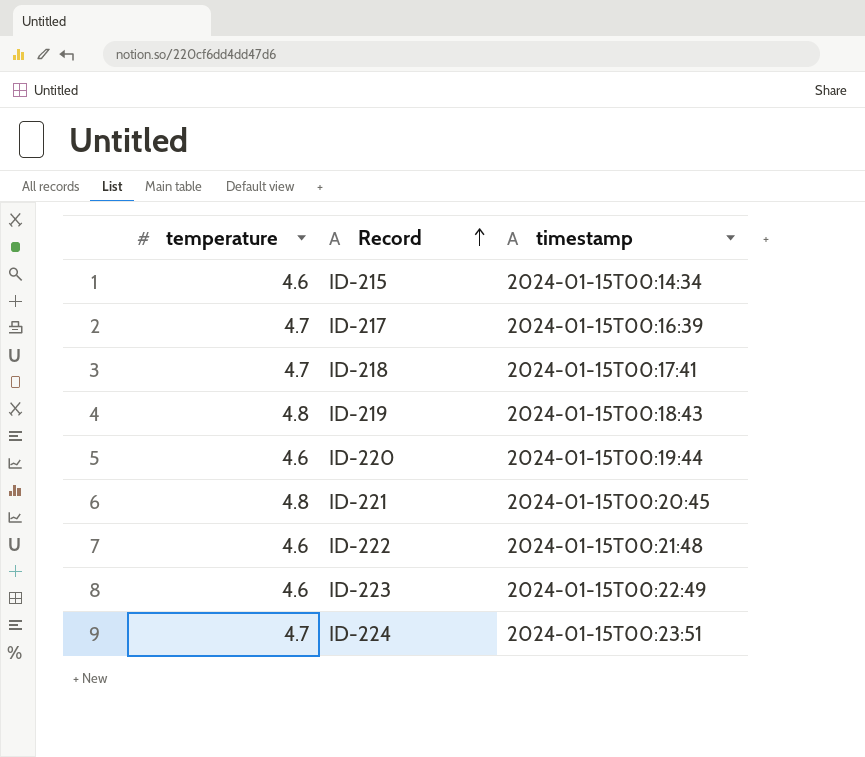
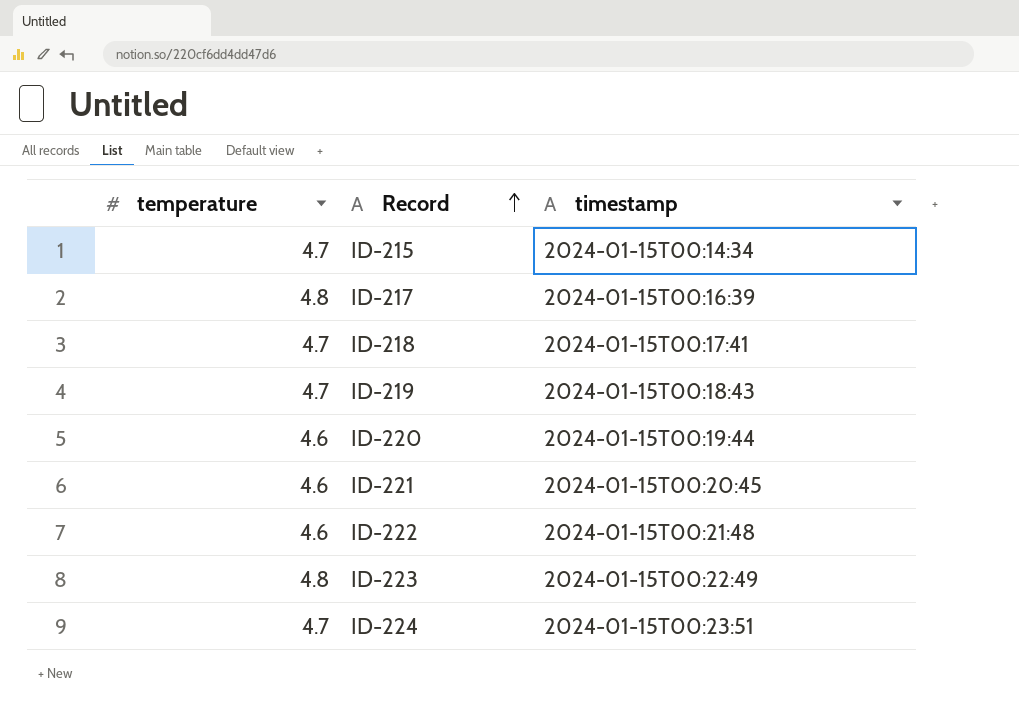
ID-215 | temperature: 4.6 -> 4.7
ID-217 | temperature: 4.7 -> 4.8
ID-219 | temperature: 4.8 -> 4.7
ID-221 | temperature: 4.8 -> 4.6
ID-223 | temperature: 4.6 -> 4.8

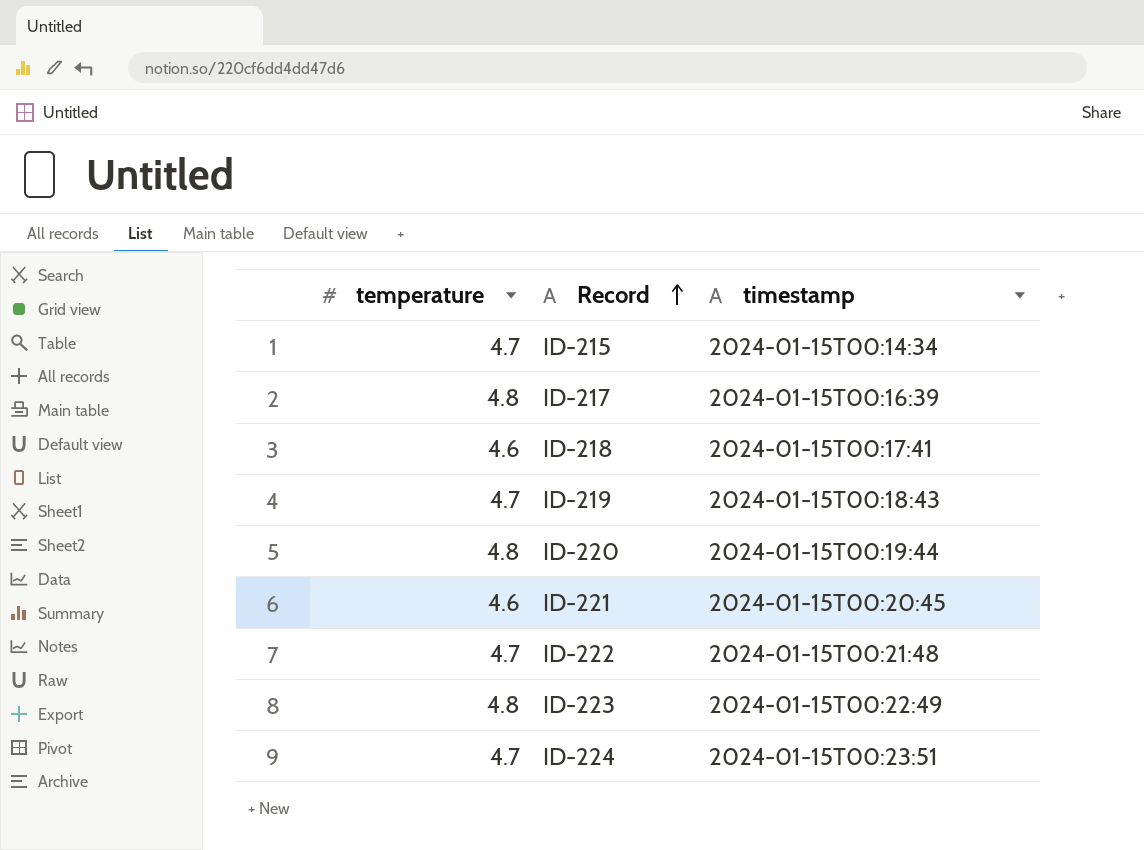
ID-218 | temperature: 4.7 -> 4.6
ID-220 | temperature: 4.6 -> 4.8
ID-222 | temperature: 4.6 -> 4.7

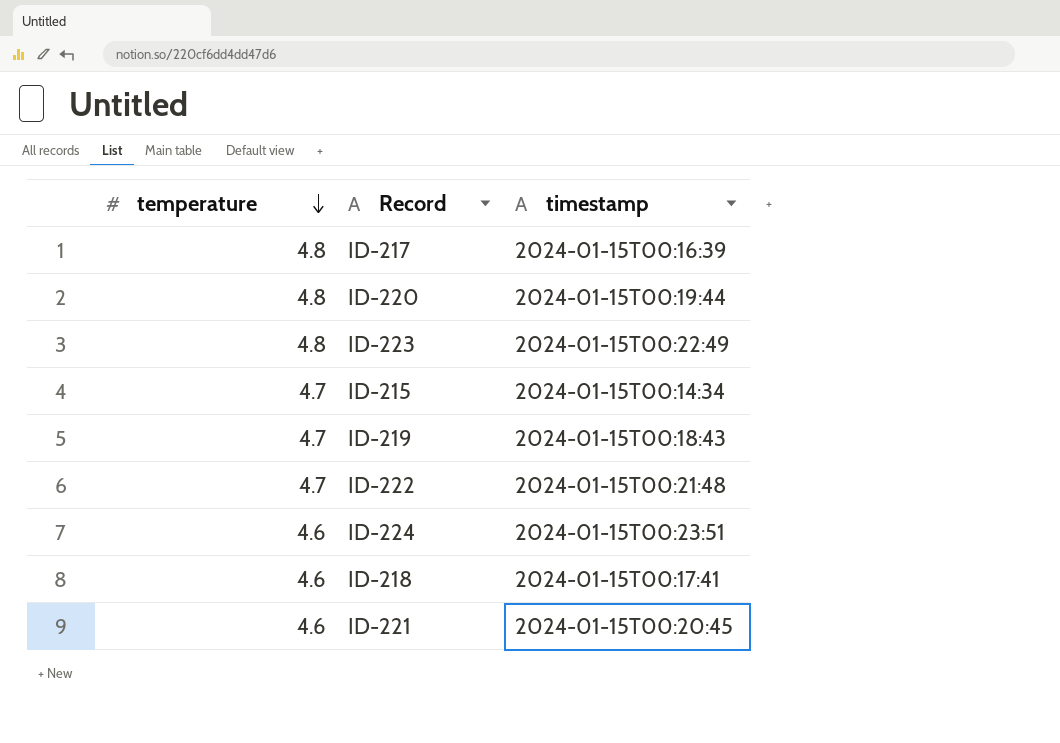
row order: Record ascending -> temperature descending
ID-224 | temperature: 4.7 -> 4.6

